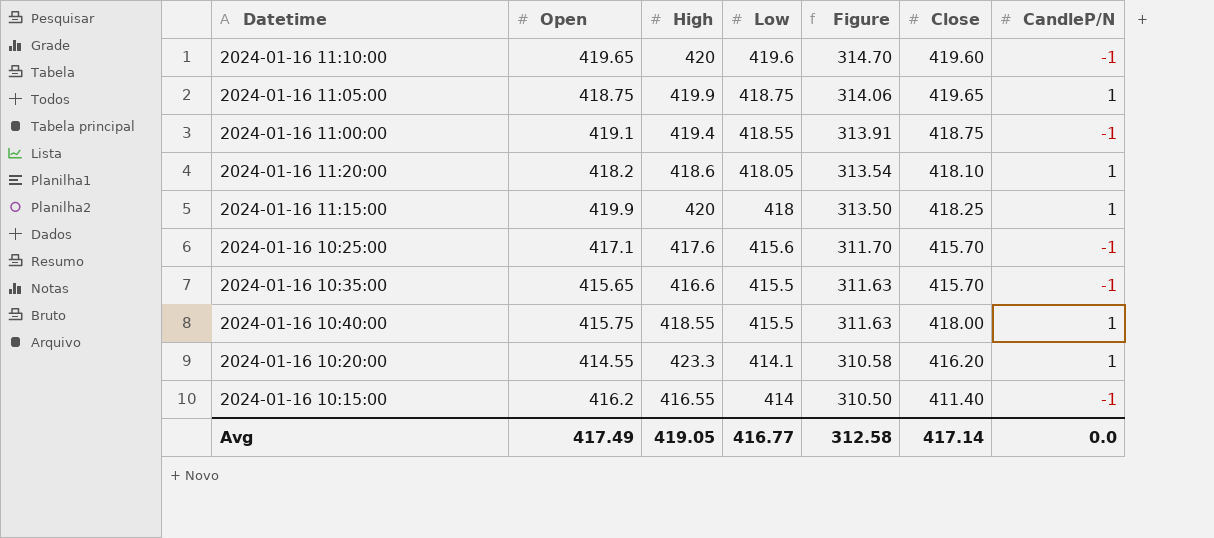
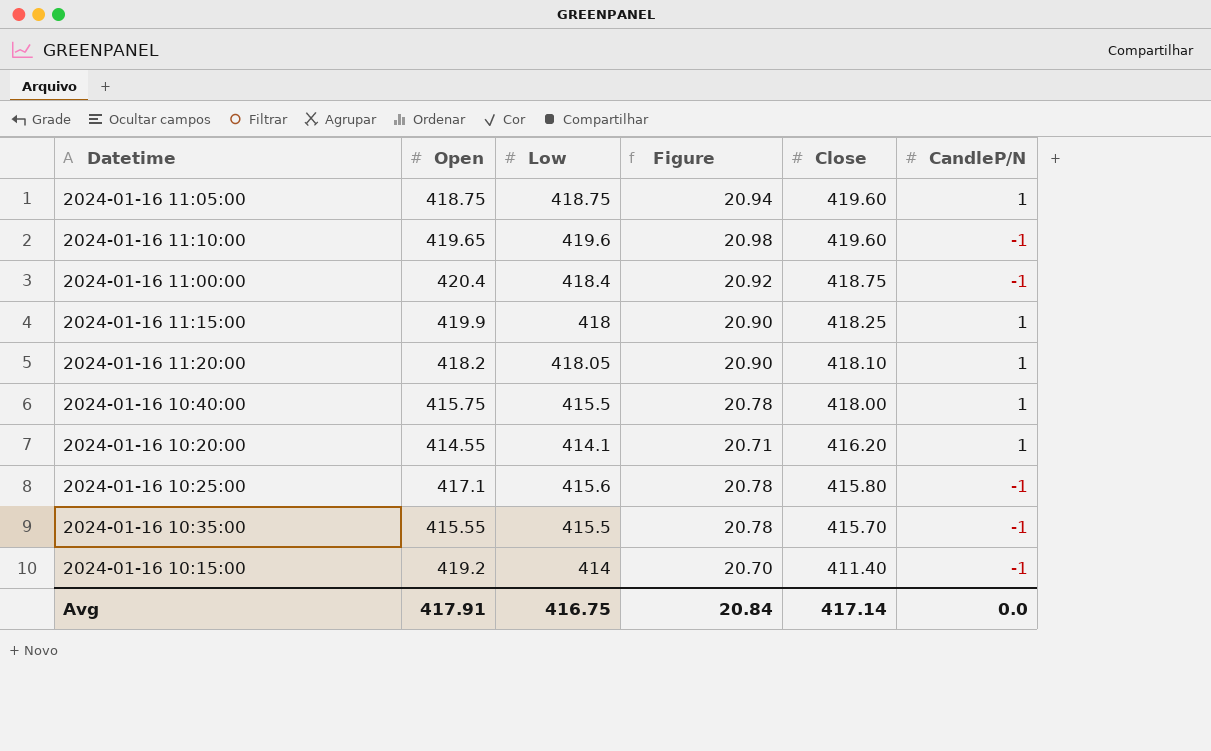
row order: Low descending -> Close descending
column High | position: 3 -> none
column Figure | formula: [Low] * 0.75 -> [Low] * 0.05
2024-01-16 11:05:00 | Close: 419.65 -> 419.60
2024-01-16 11:00:00 | Open: 419.1 -> 420.4
2024-01-16 11:00:00 | Low: 418.55 -> 418.4
2024-01-16 10:25:00 | Close: 415.70 -> 415.80
2024-01-16 10:35:00 | Open: 415.65 -> 415.55
2024-01-16 10:15:00 | Open: 416.2 -> 419.2
Avg | Open: 417.49 -> 417.91
Avg | Low: 416.77 -> 416.75
Avg | Figure: 312.58 -> 20.84

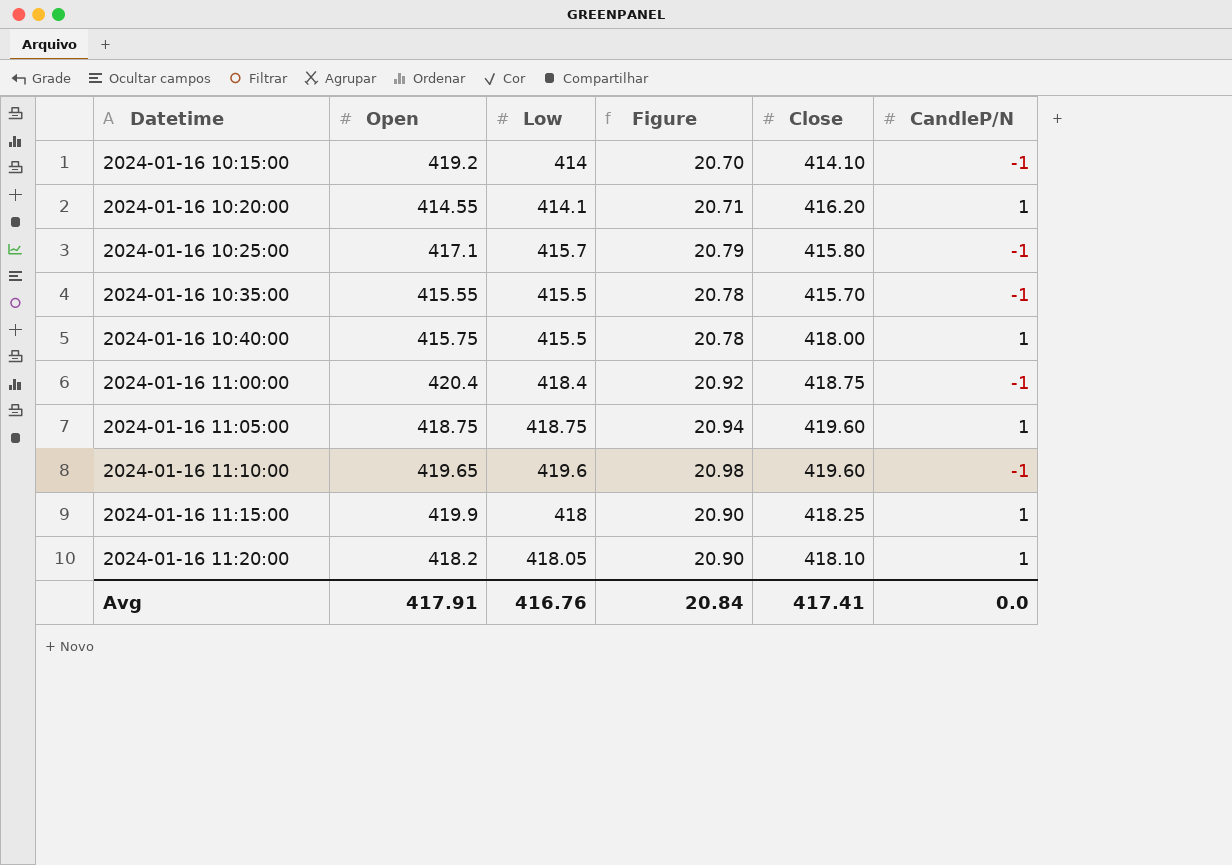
row order: Close descending -> Datetime ascending
2024-01-16 10:15:00 | Close: 411.40 -> 414.10
2024-01-16 10:25:00 | Low: 415.6 -> 415.7
2024-01-16 10:25:00 | Figure: 20.78 -> 20.79
Avg | Low: 416.75 -> 416.76
Avg | Close: 417.14 -> 417.41

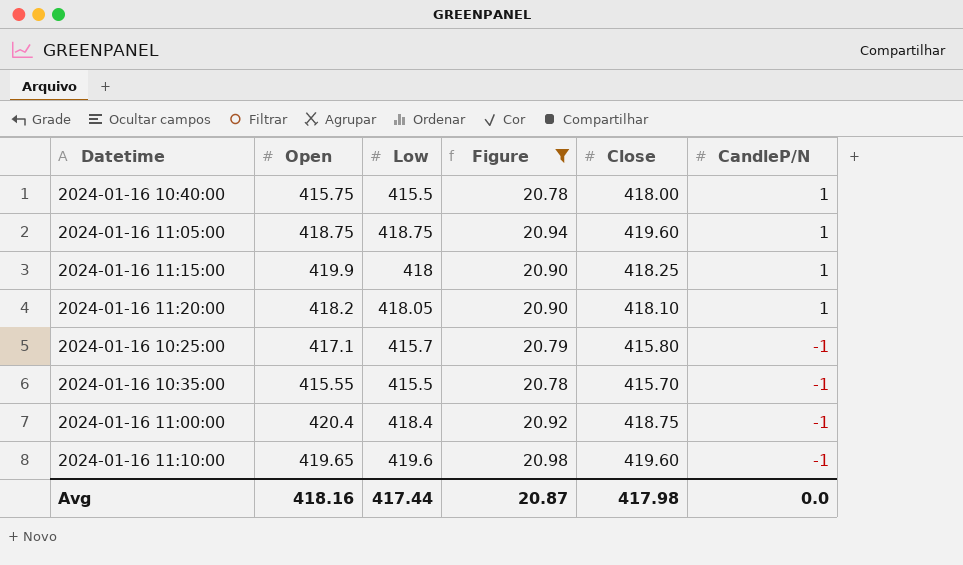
filter: none -> Figure >= 20.78
row order: Datetime ascending -> CandleP/N descending
Avg | Open: 417.91 -> 418.16
Avg | Low: 416.76 -> 417.44
Avg | Figure: 20.84 -> 20.87
Avg | Close: 417.41 -> 417.98

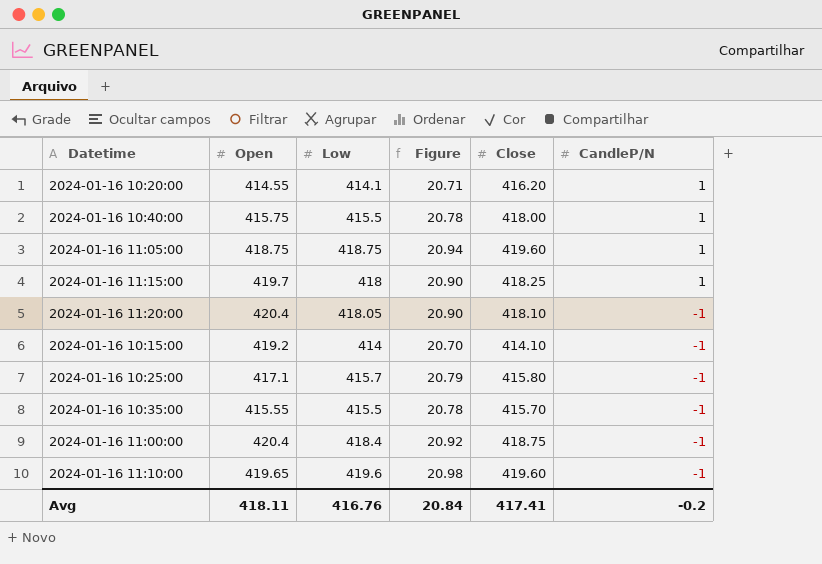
filter: Figure >= 20.78 -> none
2024-01-16 11:15:00 | Open: 419.9 -> 419.7
2024-01-16 11:20:00 | Open: 418.2 -> 420.4
2024-01-16 11:20:00 | CandleP/N: 1 -> -1
Avg | Open: 418.16 -> 418.11
Avg | Low: 417.44 -> 416.76
Avg | Figure: 20.87 -> 20.84
Avg | Close: 417.98 -> 417.41
Avg | CandleP/N: 0.0 -> -0.2

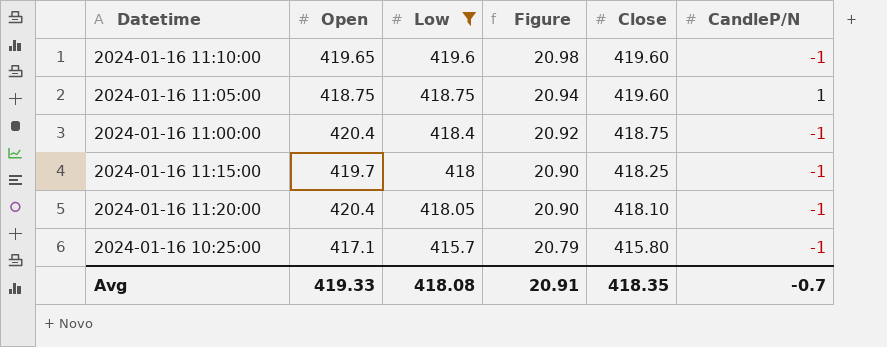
filter: none -> Low >= 415.7
row order: CandleP/N descending -> Figure descending
2024-01-16 11:15:00 | CandleP/N: 1 -> -1
Avg | Open: 418.11 -> 419.33
Avg | Low: 416.76 -> 418.08
Avg | Figure: 20.84 -> 20.91
Avg | Close: 417.41 -> 418.35
Avg | CandleP/N: -0.2 -> -0.7

